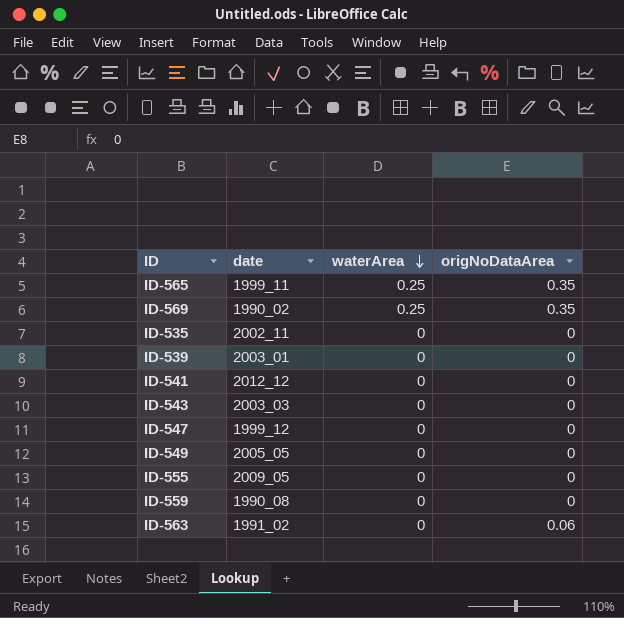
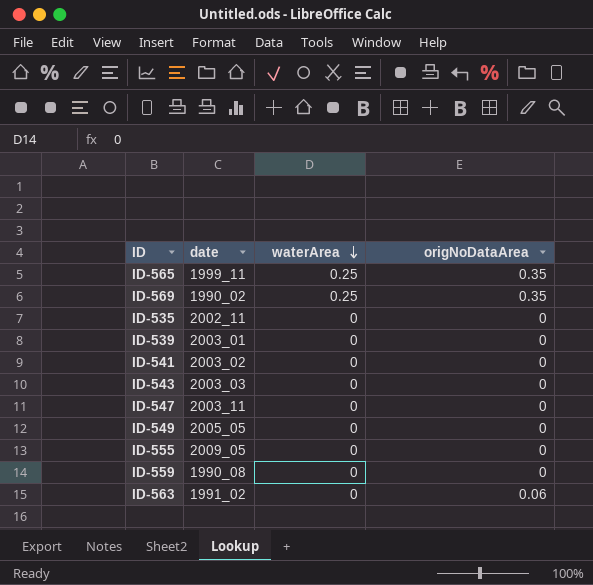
ID-541 | date: 2012_12 -> 2003_02
ID-547 | date: 1999_12 -> 2003_11

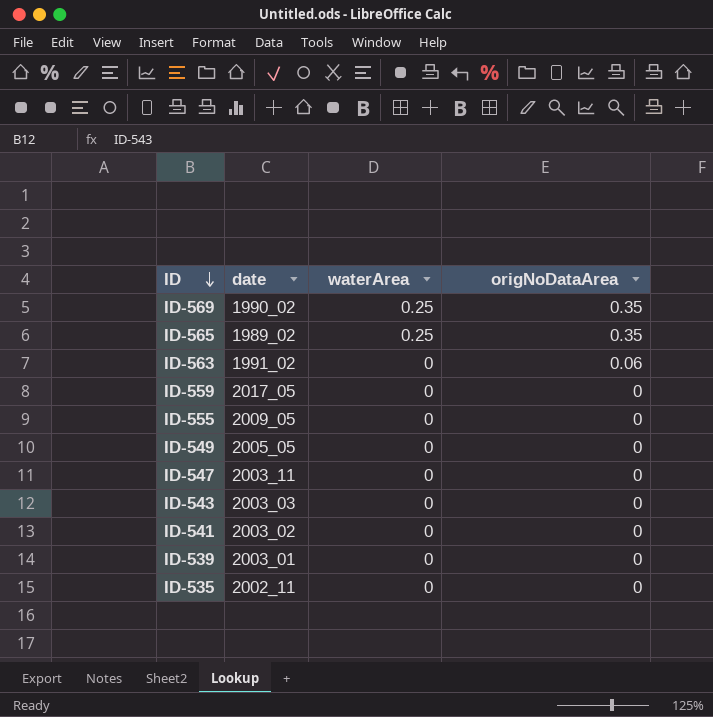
row order: waterArea descending -> ID descending
ID-565 | date: 1999_11 -> 1989_02
ID-559 | date: 1990_08 -> 2017_05

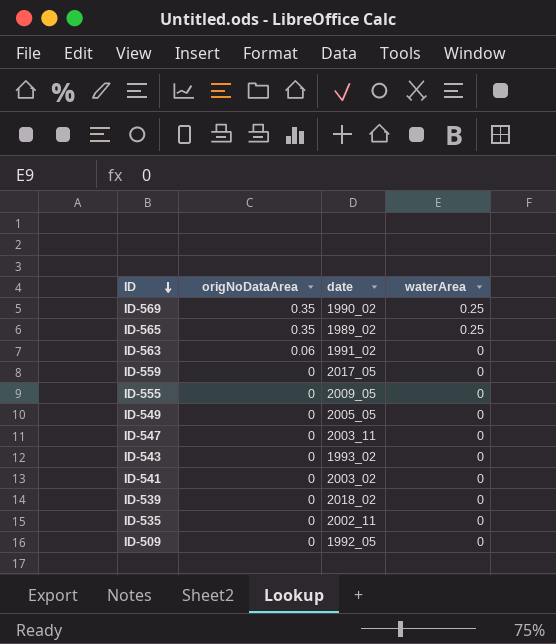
column origNoDataArea | position: 4 -> 2
ID-543 | date: 2003_03 -> 1993_02
ID-539 | date: 2003_01 -> 2018_02
row ID-509: none -> 0 | 1992_05 | 0

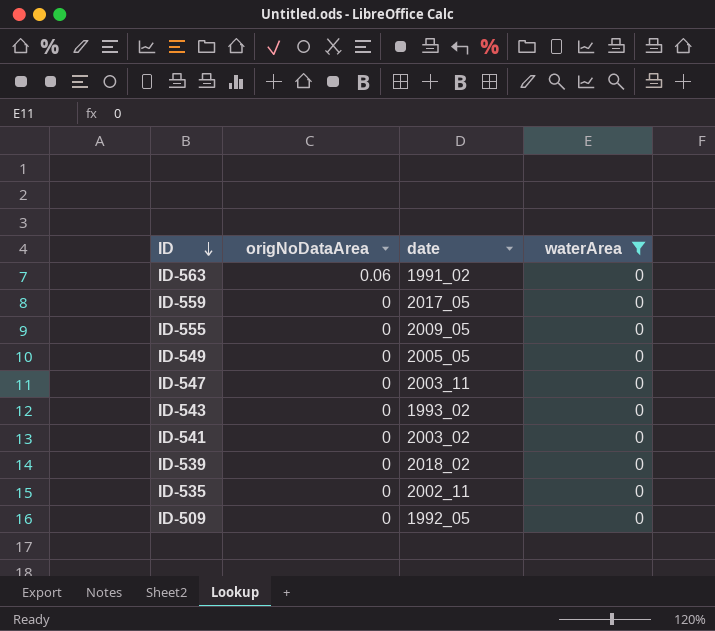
filter: none -> waterArea = 0

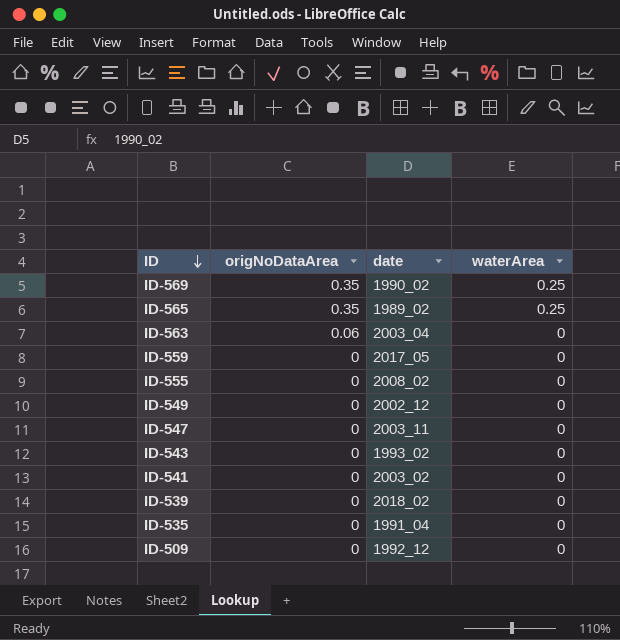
filter: waterArea = 0 -> none
ID-563 | date: 1991_02 -> 2003_04
ID-555 | date: 2009_05 -> 2008_02
ID-549 | date: 2005_05 -> 2002_12
ID-535 | date: 2002_11 -> 1991_04
ID-509 | date: 1992_05 -> 1992_12

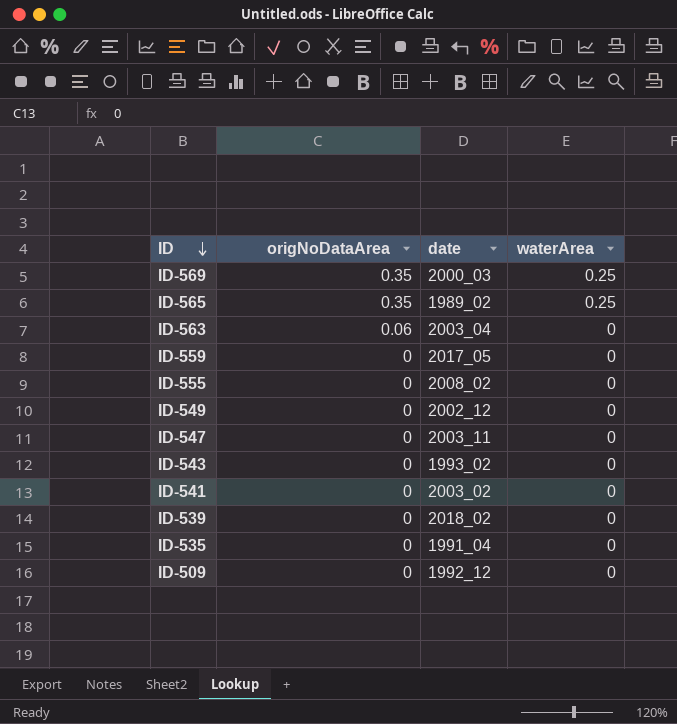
ID-569 | date: 1990_02 -> 2000_03

